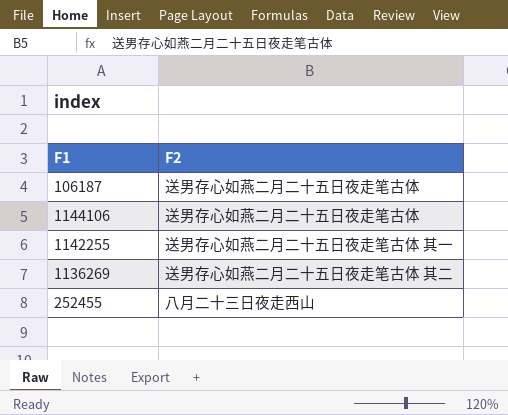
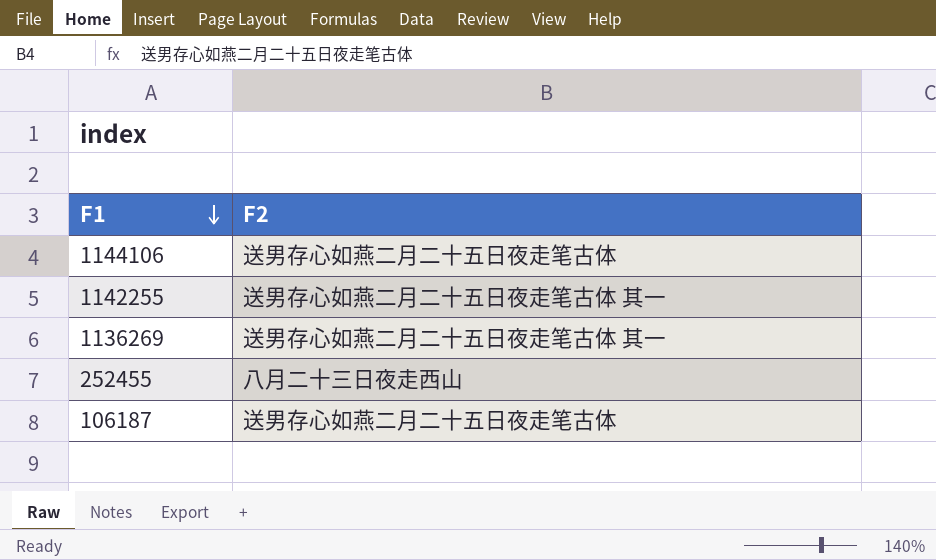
row order: none -> F1 descending
1136269 | F2: 送男存心如燕二月二十五日夜走笔古体 其二 -> 送男存心如燕二月二十五日夜走笔古体 其一

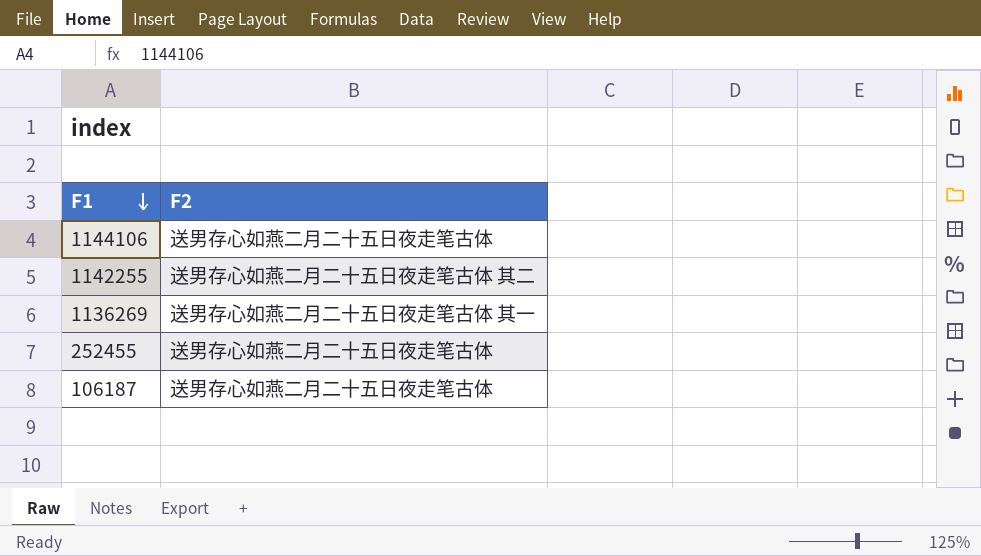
1142255 | F2: 送男存心如燕二月二十五日夜走笔古体 其一 -> 送男存心如燕二月二十五日夜走笔古体 其二
252455 | F2: 八月二十三日夜走西山 -> 送男存心如燕二月二十五日夜走笔古体

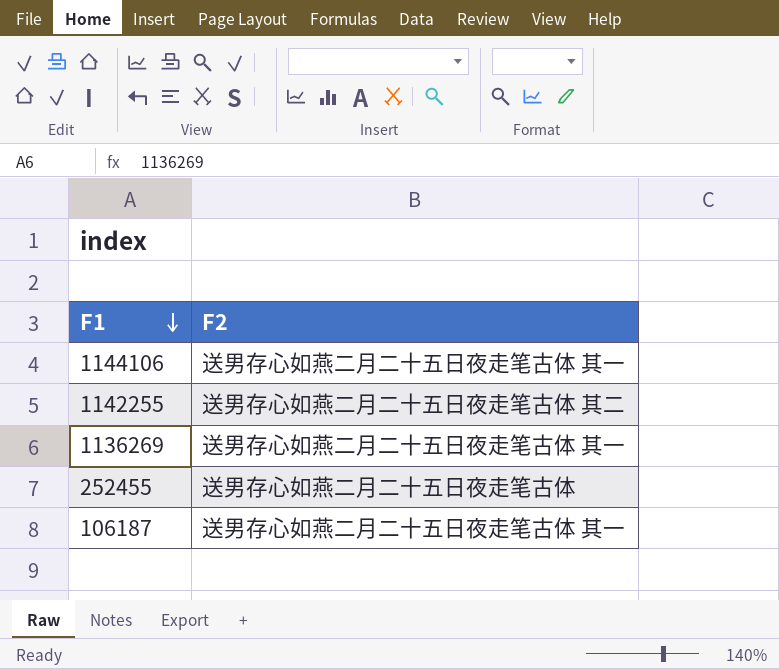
1144106 | F2: 送男存心如燕二月二十五日夜走笔古体 -> 送男存心如燕二月二十五日夜走笔古体 其一
106187 | F2: 送男存心如燕二月二十五日夜走笔古体 -> 送男存心如燕二月二十五日夜走笔古体 其一

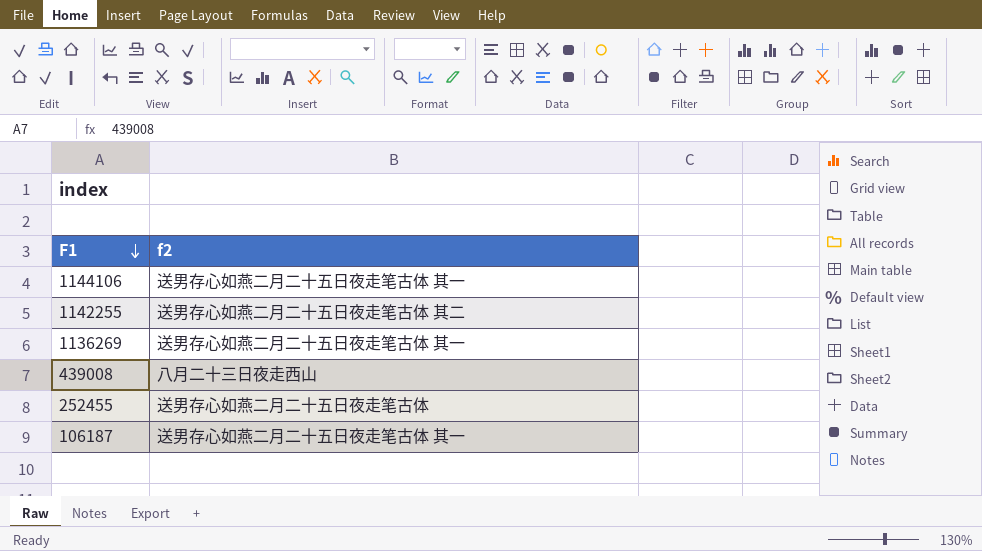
column name: F2 -> f2
row 439008: none -> 八月二十三日夜走西山

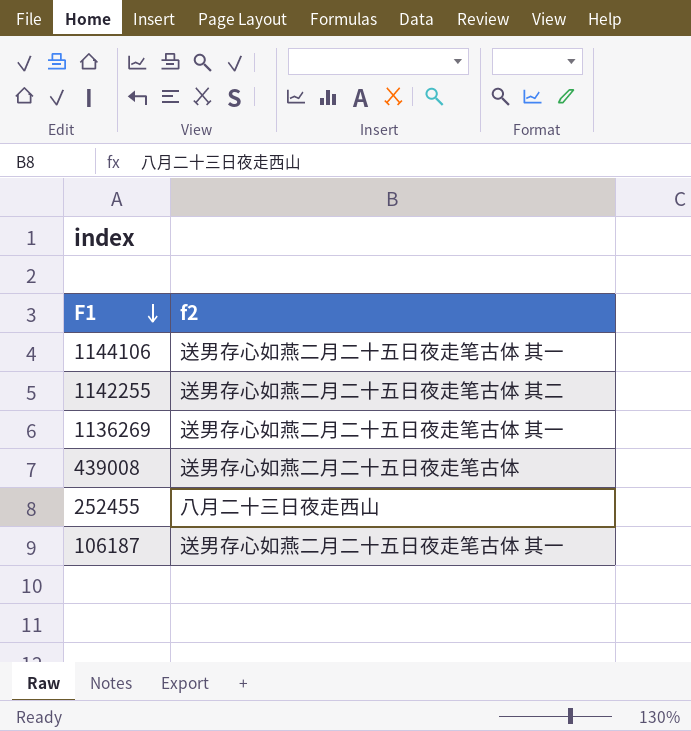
439008 | f2: 八月二十三日夜走西山 -> 送男存心如燕二月二十五日夜走笔古体
252455 | f2: 送男存心如燕二月二十五日夜走笔古体 -> 八月二十三日夜走西山

